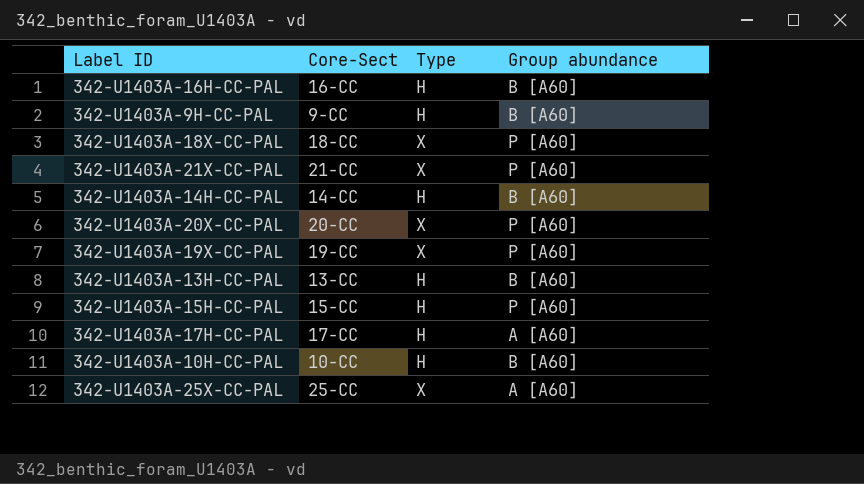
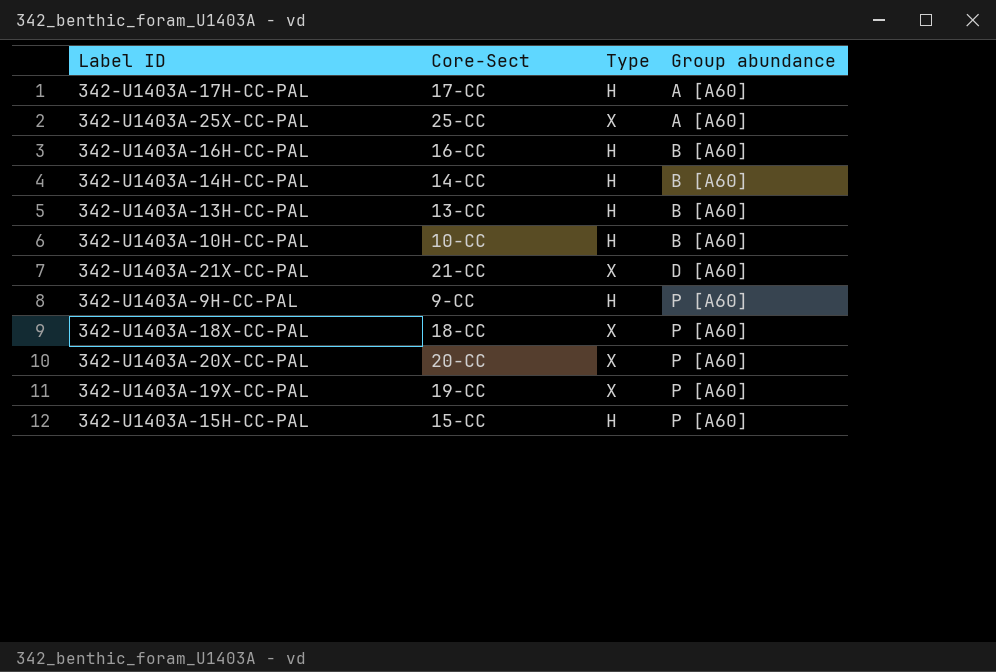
row order: none -> Group abundance ascending
342-U1403A-21X-CC-PAL | Group abundance: P [A60] -> D [A60]
342-U1403A-9H-CC-PAL | Group abundance: B [A60] -> P [A60]

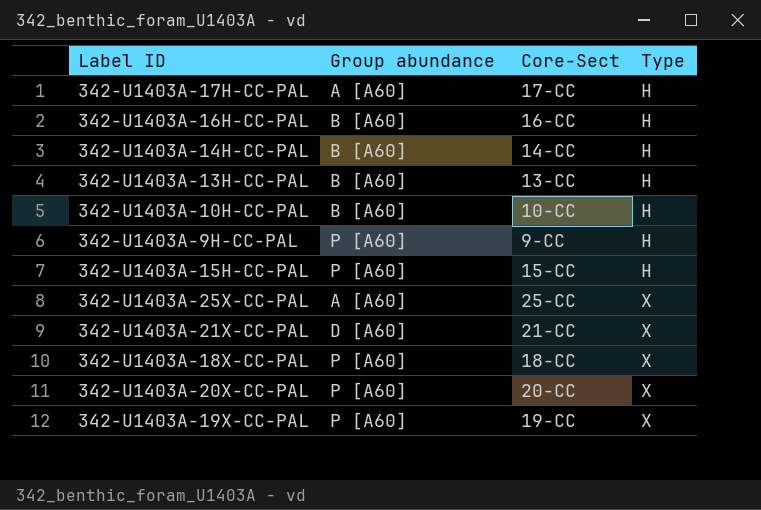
row order: Group abundance ascending -> Type ascending
column Group abundance | position: 4 -> 2

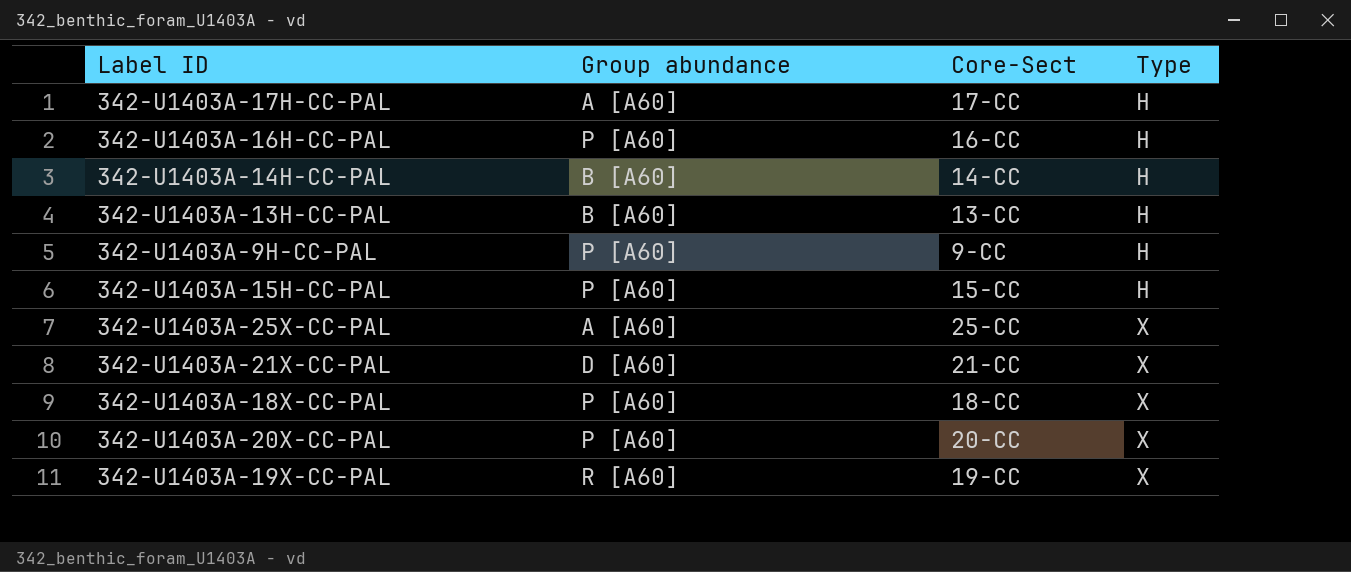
row 342-U1403A-10H-CC-PAL: B [A60] | 10-CC | H -> none
342-U1403A-16H-CC-PAL | Group abundance: B [A60] -> P [A60]
342-U1403A-19X-CC-PAL | Group abundance: P [A60] -> R [A60]

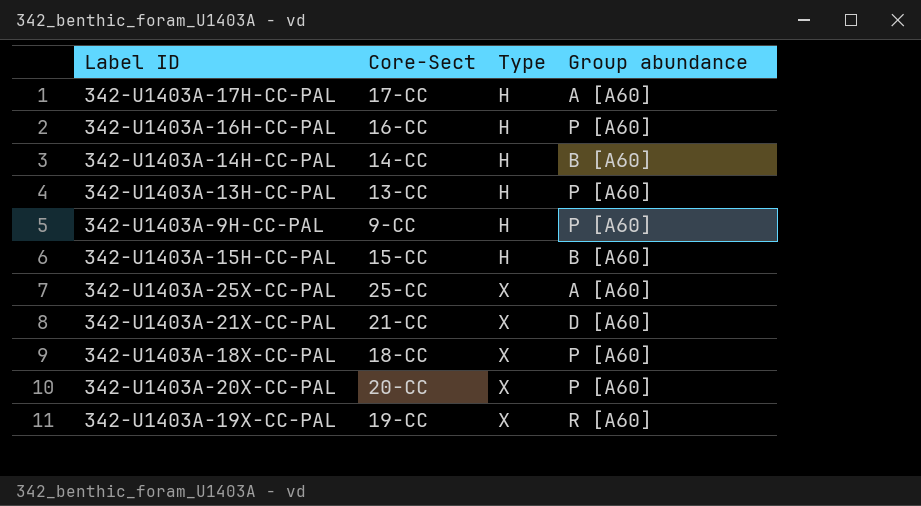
column Group abundance | position: 2 -> 4
342-U1403A-13H-CC-PAL | Group abundance: B [A60] -> P [A60]
342-U1403A-15H-CC-PAL | Group abundance: P [A60] -> B [A60]

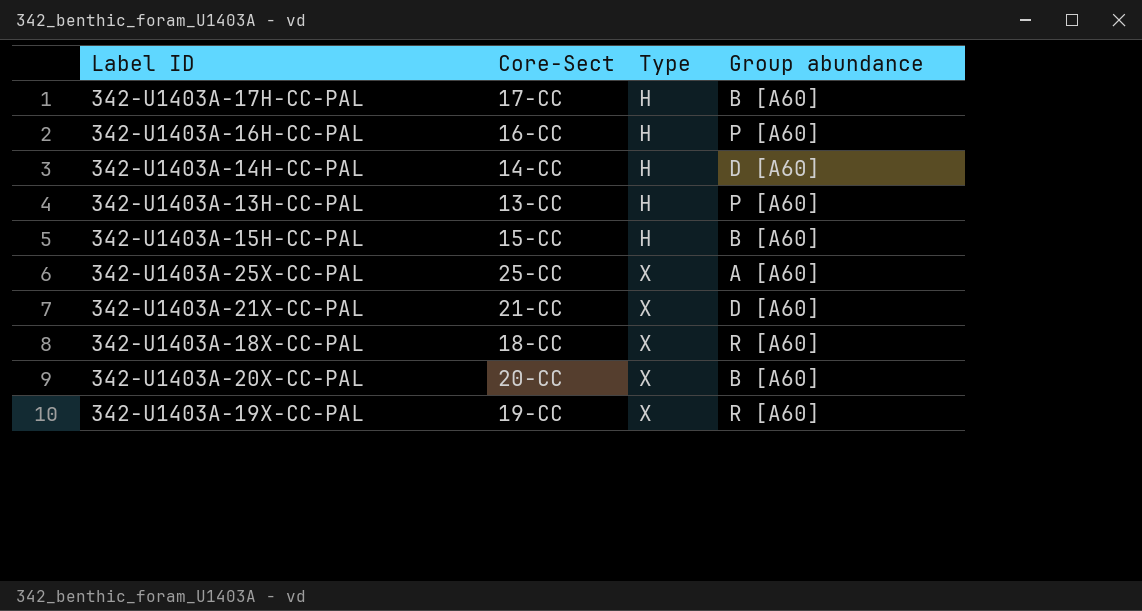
row 342-U1403A-9H-CC-PAL: 9-CC | H | P [A60] -> none
342-U1403A-17H-CC-PAL | Group abundance: A [A60] -> B [A60]
342-U1403A-14H-CC-PAL | Group abundance: B [A60] -> D [A60]
342-U1403A-18X-CC-PAL | Group abundance: P [A60] -> R [A60]
342-U1403A-20X-CC-PAL | Group abundance: P [A60] -> B [A60]

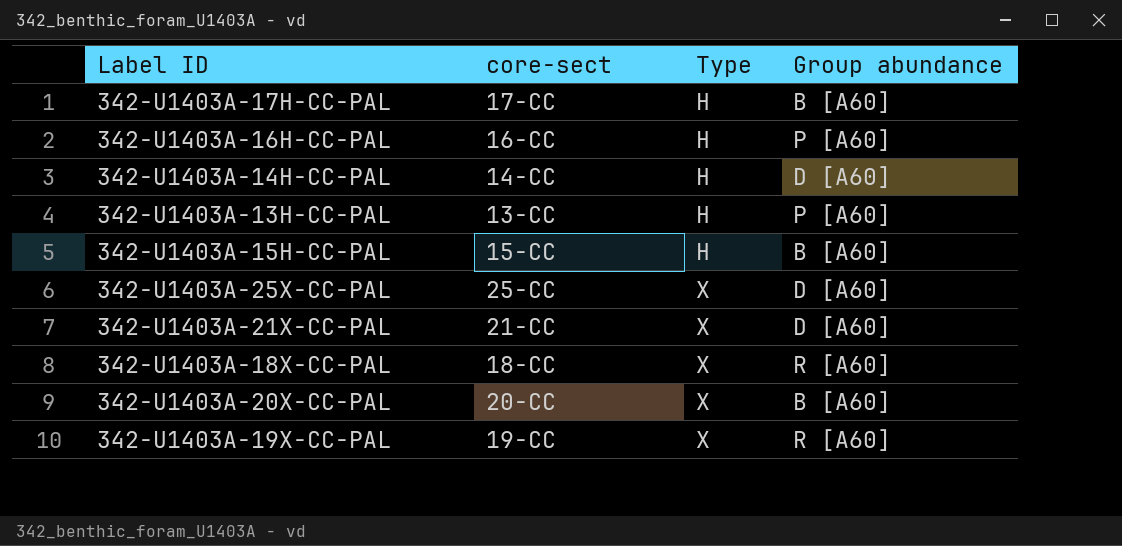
column name: Core-Sect -> core-sect
342-U1403A-25X-CC-PAL | Group abundance: A [A60] -> D [A60]

